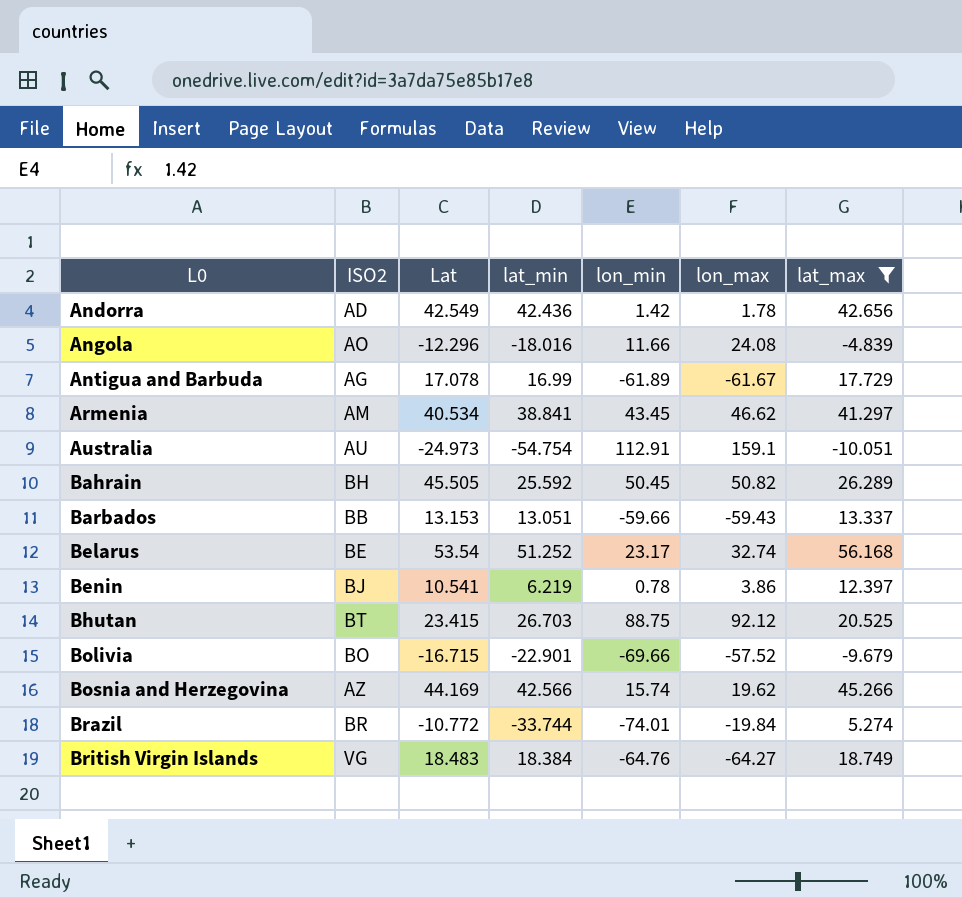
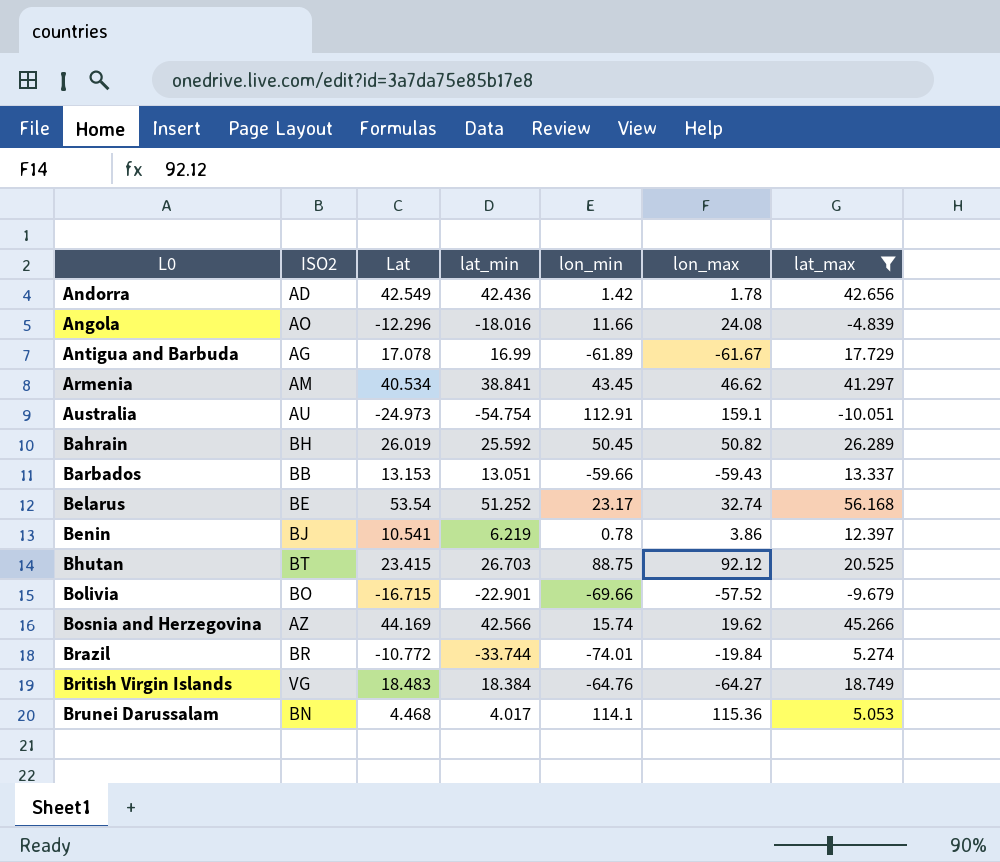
Bahrain | Lat: 45.505 -> 26.019
row Brunei Darussalam: none -> BN | 4.468 | 4.017 | 114.1 | 115.36 | 5.053

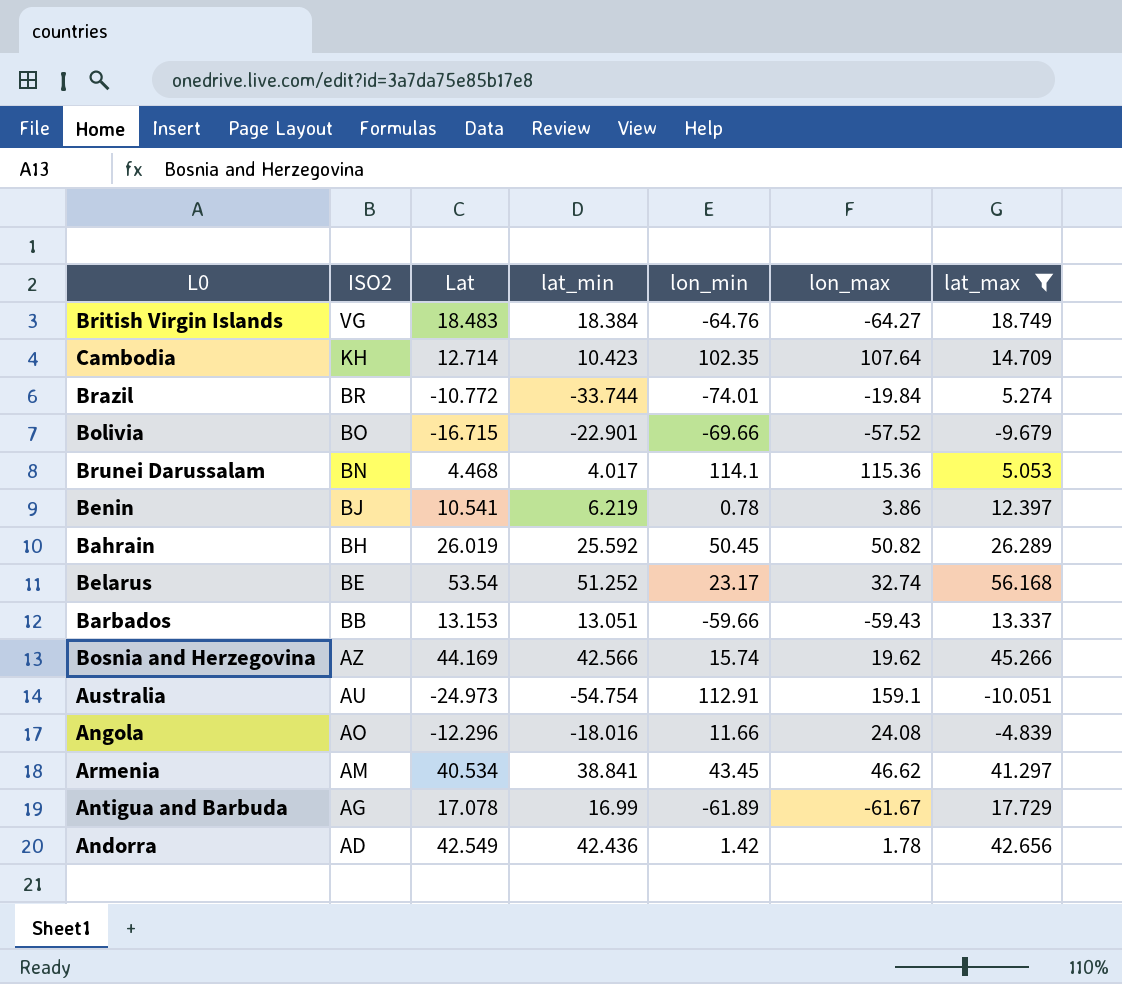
row order: L0 ascending -> ISO2 descending
row Bhutan: BT | 23.415 | 26.703 | 88.75 | 92.12 | 20.525 -> none
row Cambodia: none -> KH | 12.714 | 10.423 | 102.35 | 107.64 | 14.709

